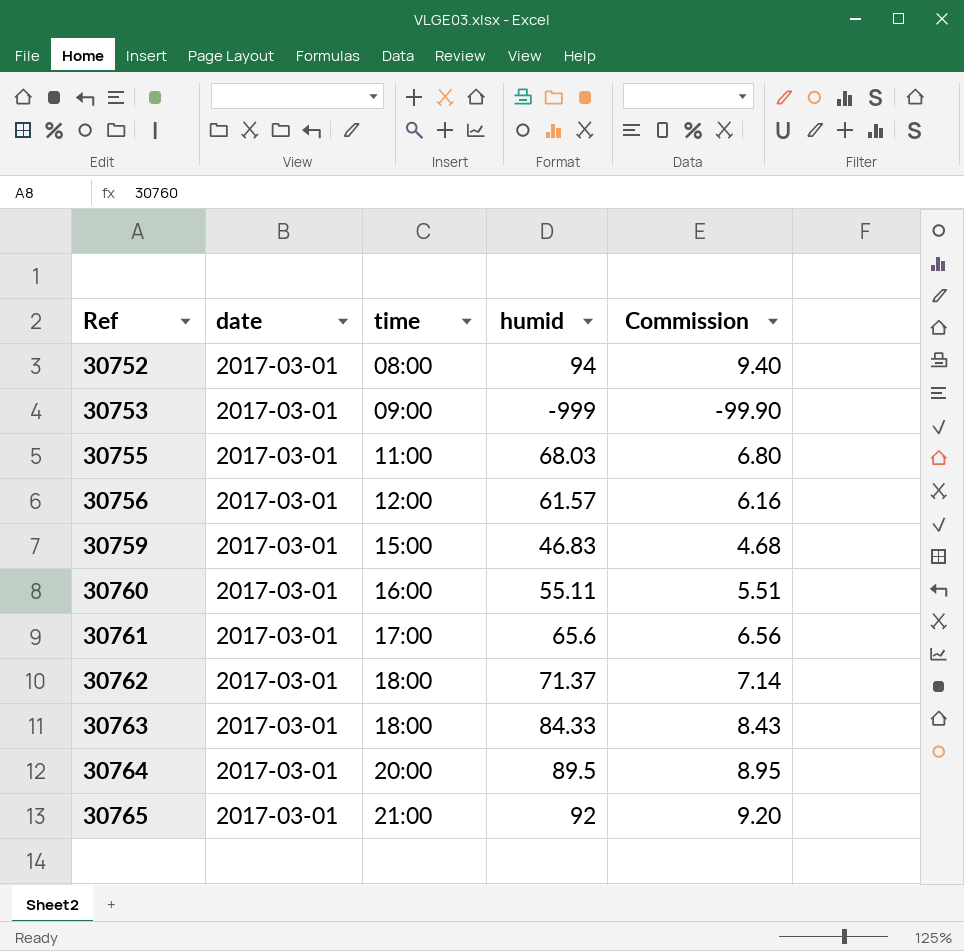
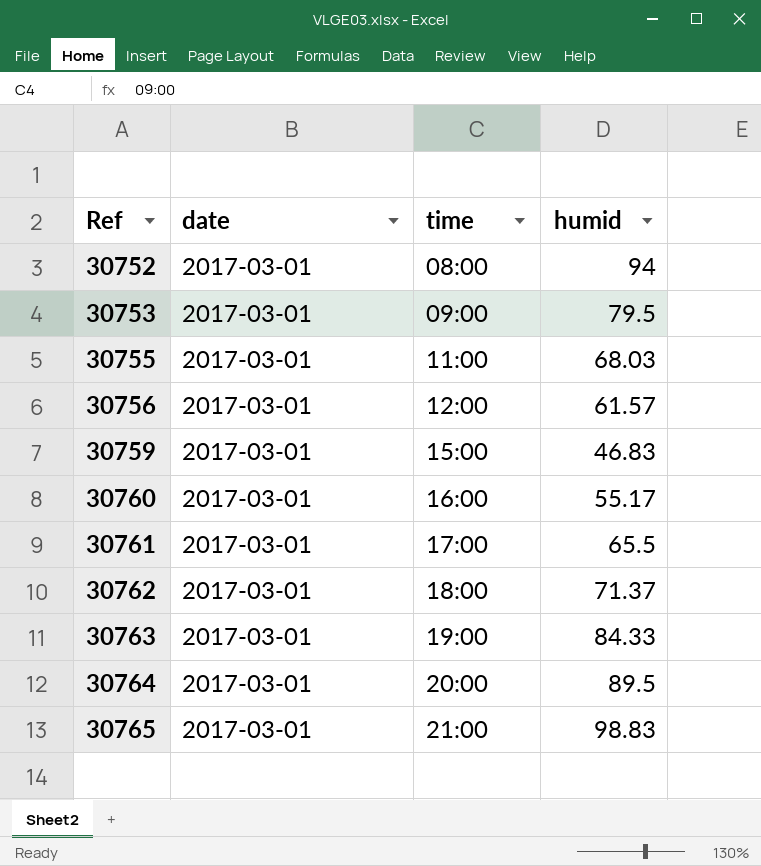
column Commission | formula: [humid] * 0.1 -> none
30753 | humid: -999 -> 79.5
30760 | humid: 55.11 -> 55.17
30761 | humid: 65.6 -> 65.5
30763 | time: 18:00 -> 19:00
30765 | humid: 92 -> 98.83

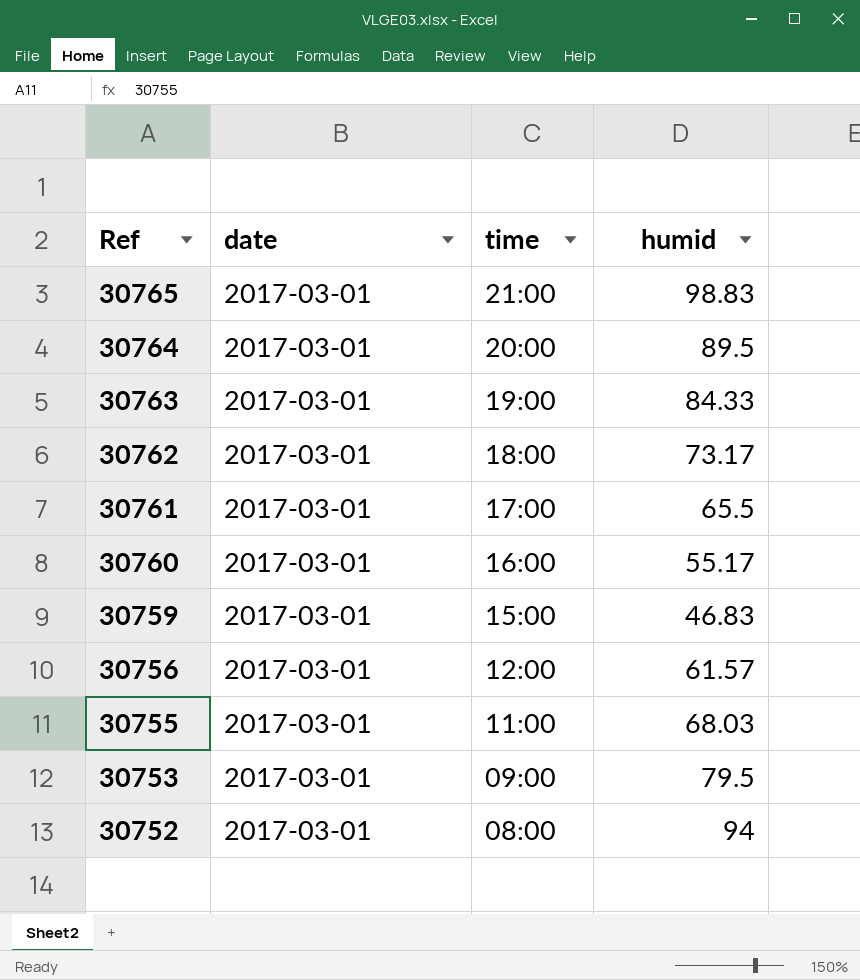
row order: Ref ascending -> Ref descending
30762 | humid: 71.37 -> 73.17

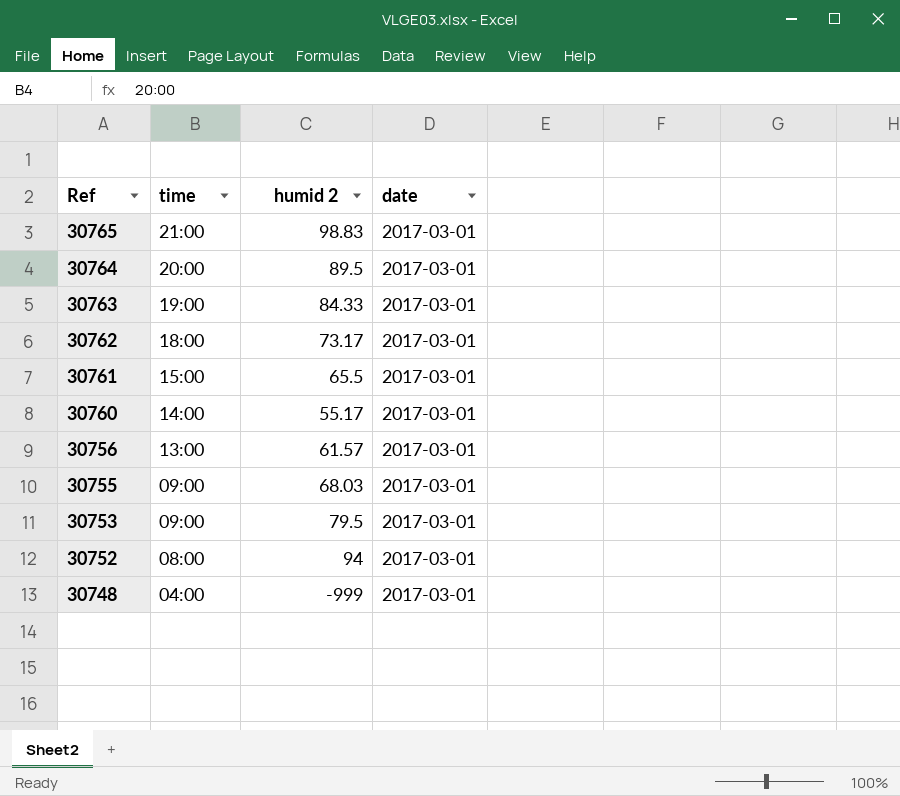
column name: humid -> humid 2
column date | position: 2 -> 4
row 30759: 2017-03-01 | 15:00 | 46.83 -> none
30761 | time: 17:00 -> 15:00
30760 | time: 16:00 -> 14:00
30756 | time: 12:00 -> 13:00
30755 | time: 11:00 -> 09:00
row 30748: none -> 04:00 | -999 | 2017-03-01

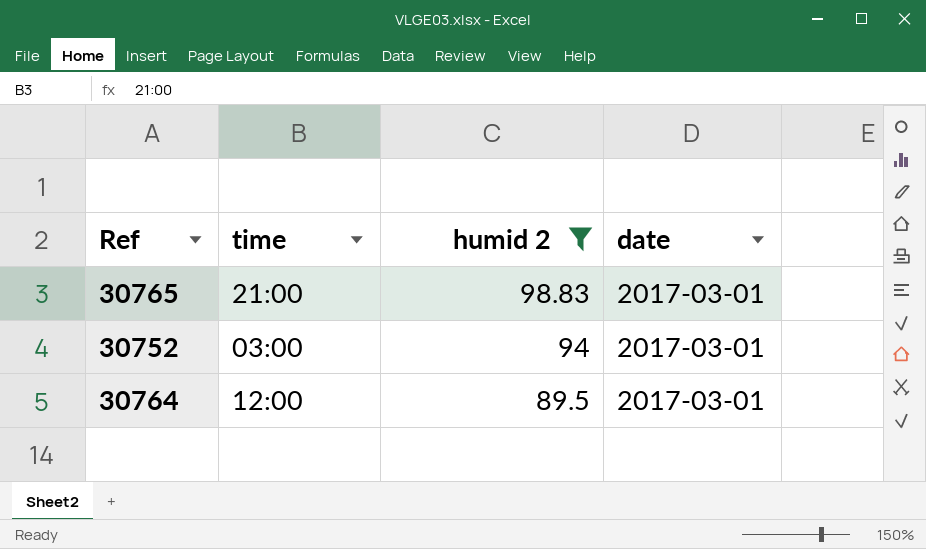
filter: none -> humid 2 >= 89.5
row order: Ref descending -> humid 2 descending
30752 | time: 08:00 -> 03:00
30764 | time: 20:00 -> 12:00

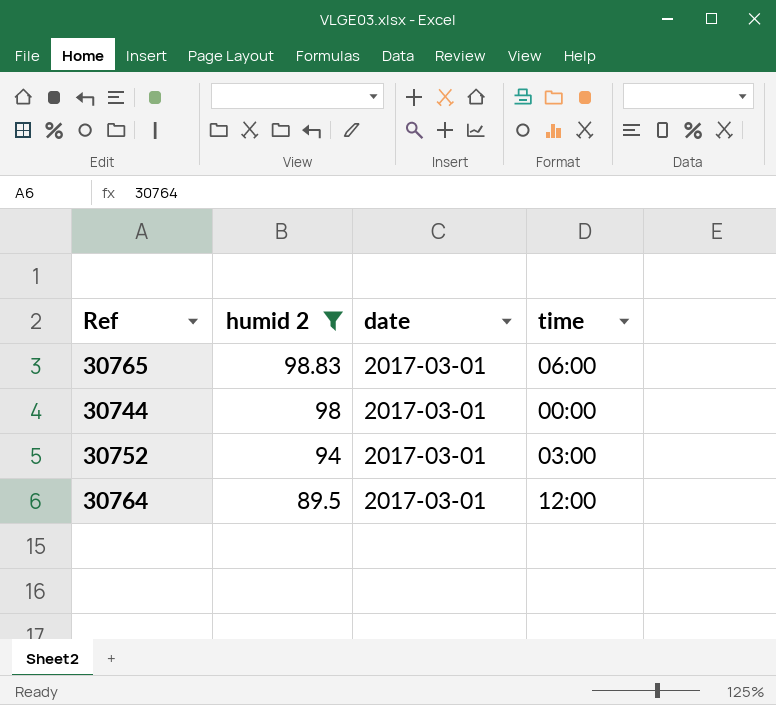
column time | position: 2 -> 4
30765 | time: 21:00 -> 06:00
row 30744: none -> 98 | 2017-03-01 | 00:00

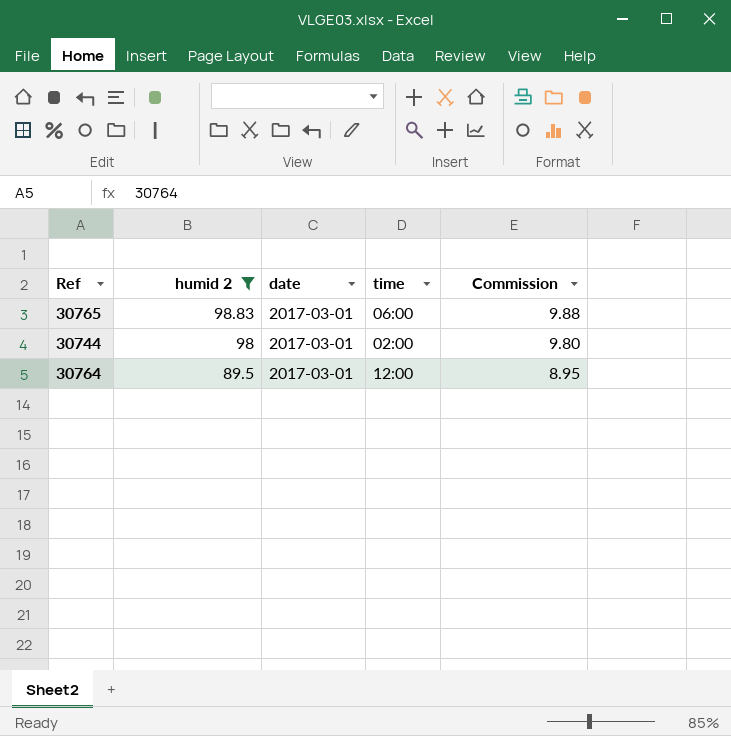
column Commission | formula: none -> [humid 2] * 0.1
row 30752: 94 | 2017-03-01 | 03:00 -> none
30744 | time: 00:00 -> 02:00

